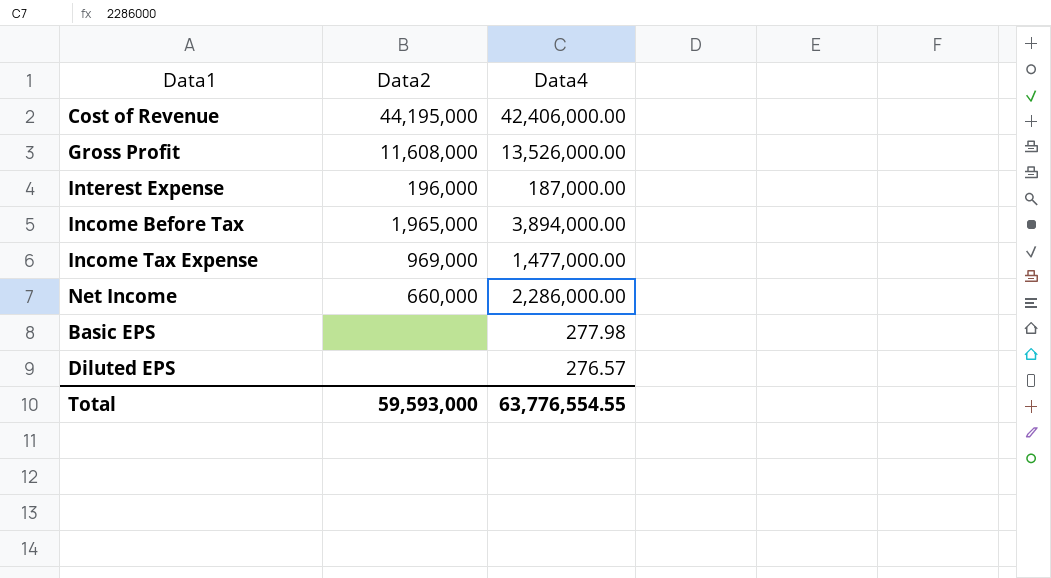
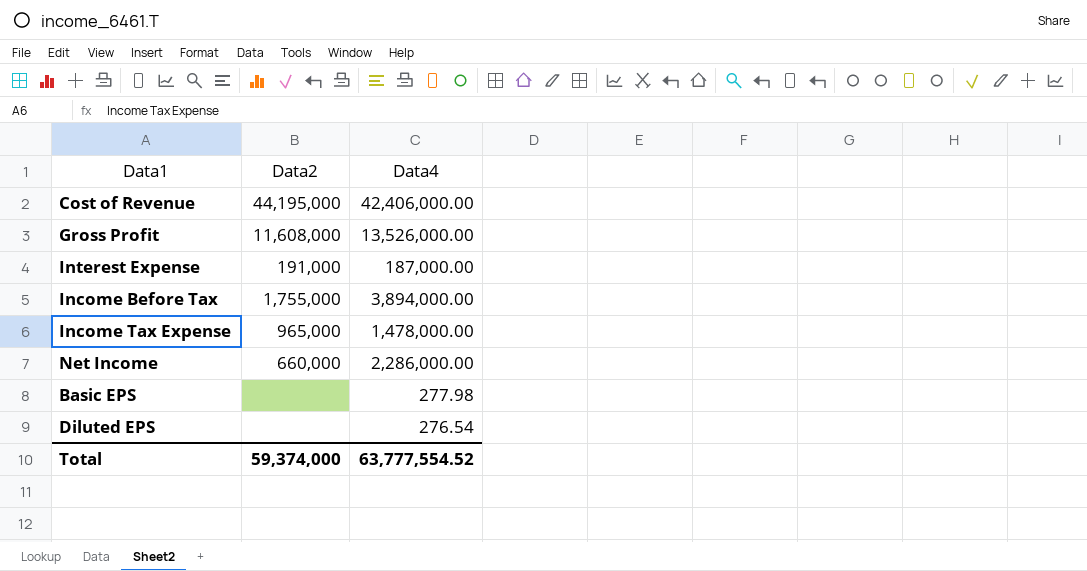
Interest Expense | Data2: 196,000 -> 191,000
Income Before Tax | Data2: 1,965,000 -> 1,755,000
Income Tax Expense | Data2: 969,000 -> 965,000
Income Tax Expense | Data4: 1,477,000.00 -> 1,478,000.00
Diluted EPS | Data4: 276.57 -> 276.54
Total | Data2: 59,593,000 -> 59,374,000
Total | Data4: 63,776,554.55 -> 63,777,554.52

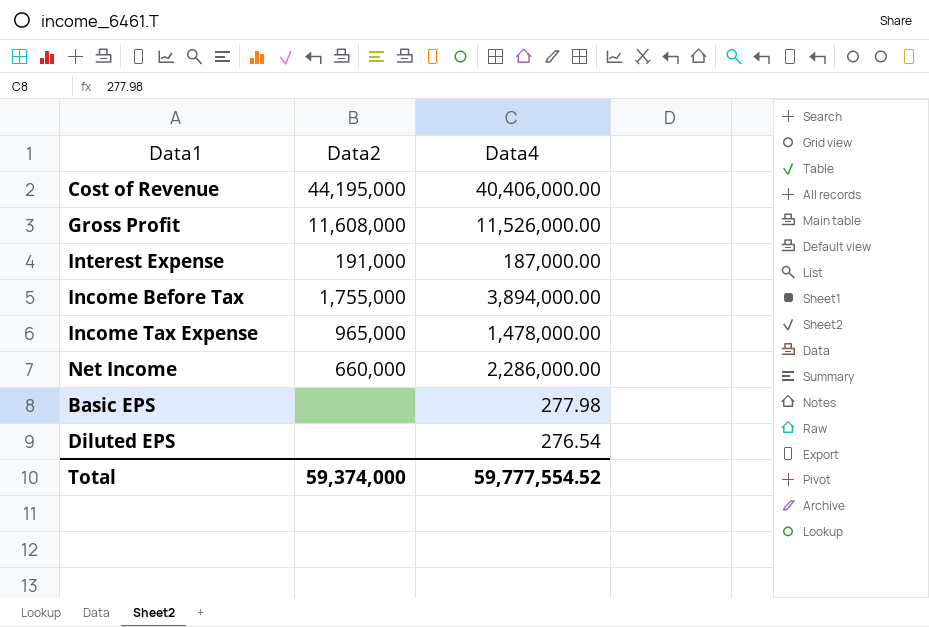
Cost of Revenue | Data4: 42,406,000.00 -> 40,406,000.00
Gross Profit | Data4: 13,526,000.00 -> 11,526,000.00
Total | Data4: 63,777,554.52 -> 59,777,554.52

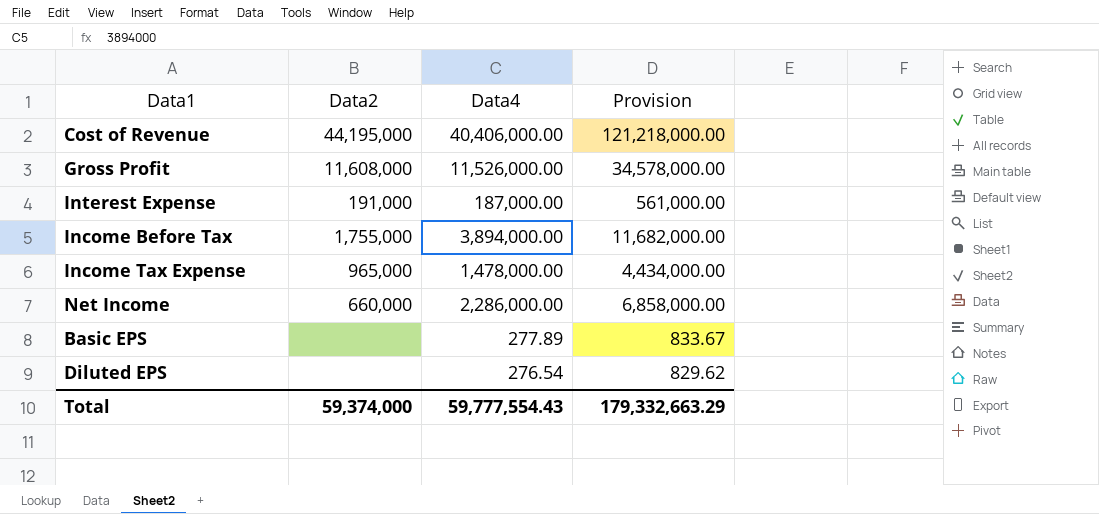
column Provision | formula: none -> [Data4] * 3
Basic EPS | Data4: 277.98 -> 277.89
Total | Data4: 59,777,554.52 -> 59,777,554.43

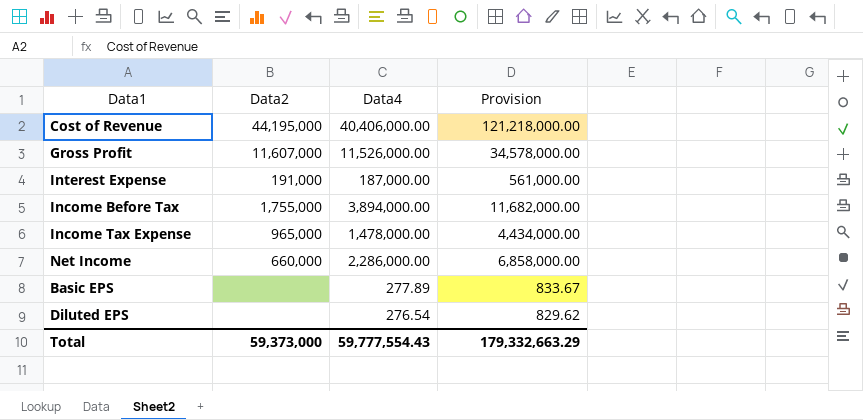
Gross Profit | Data2: 11,608,000 -> 11,607,000
Total | Data2: 59,374,000 -> 59,373,000

